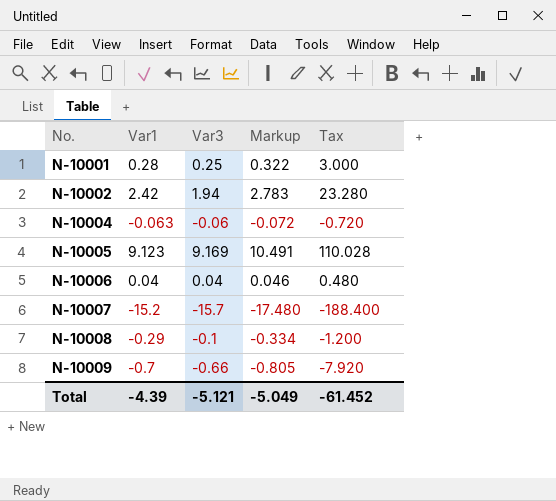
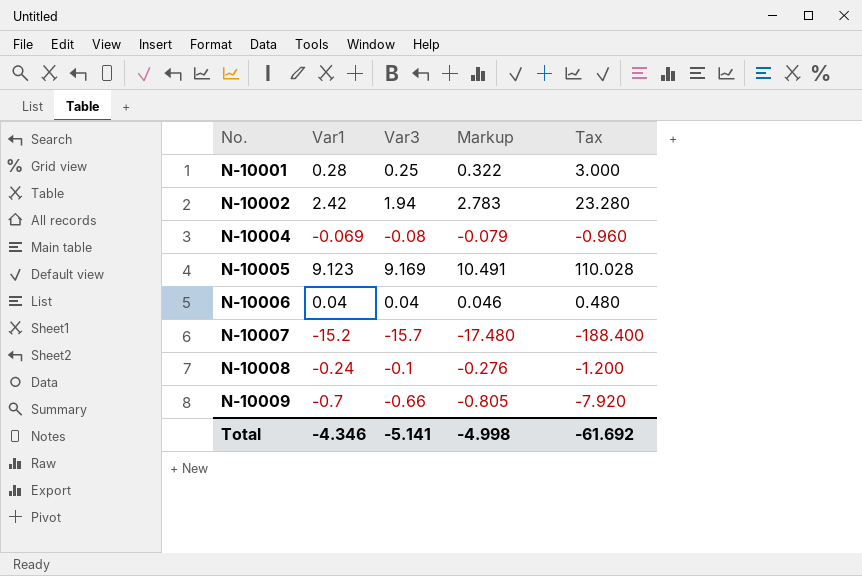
N-10004 | Var1: -0.063 -> -0.069
N-10004 | Var3: -0.06 -> -0.08
N-10004 | Markup: -0.072 -> -0.079
N-10004 | Tax: -0.720 -> -0.960
N-10008 | Var1: -0.29 -> -0.24
N-10008 | Markup: -0.334 -> -0.276
Total | Var1: -4.39 -> -4.346
Total | Var3: -5.121 -> -5.141
Total | Markup: -5.049 -> -4.998
Total | Tax: -61.452 -> -61.692

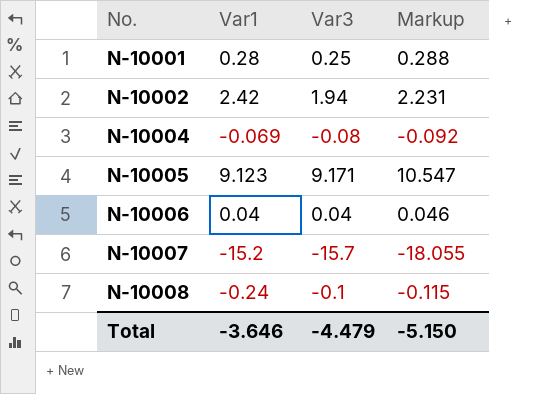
column Tax | formula: [Var3] * 12 -> none
column Markup | formula: [Var1] * 1.15 -> [Var3] * 1.15
row N-10009: -0.7 | -0.66 | -0.805 | -7.920 -> none
N-10005 | Var3: 9.169 -> 9.171
Total | Var1: -4.346 -> -3.646
Total | Var3: -5.141 -> -4.479
Total | Markup: -4.998 -> -5.150

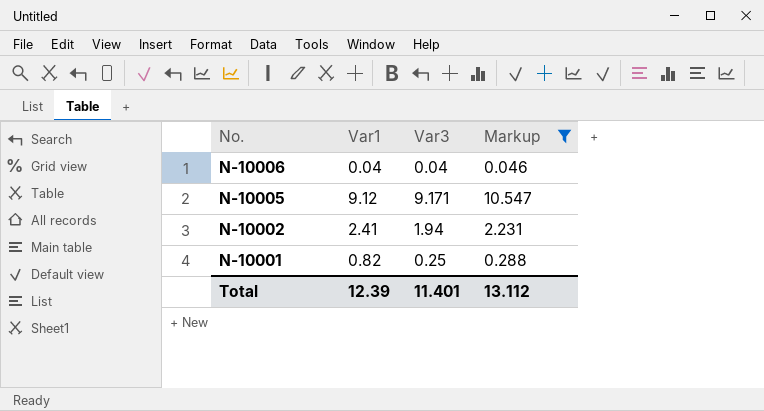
filter: none -> Markup >= 0.046
row order: No. ascending -> No. descending
N-10005 | Var1: 9.123 -> 9.12
N-10002 | Var1: 2.42 -> 2.41
N-10001 | Var1: 0.28 -> 0.82
Total | Var1: -3.646 -> 12.39
Total | Var3: -4.479 -> 11.401
Total | Markup: -5.150 -> 13.112

